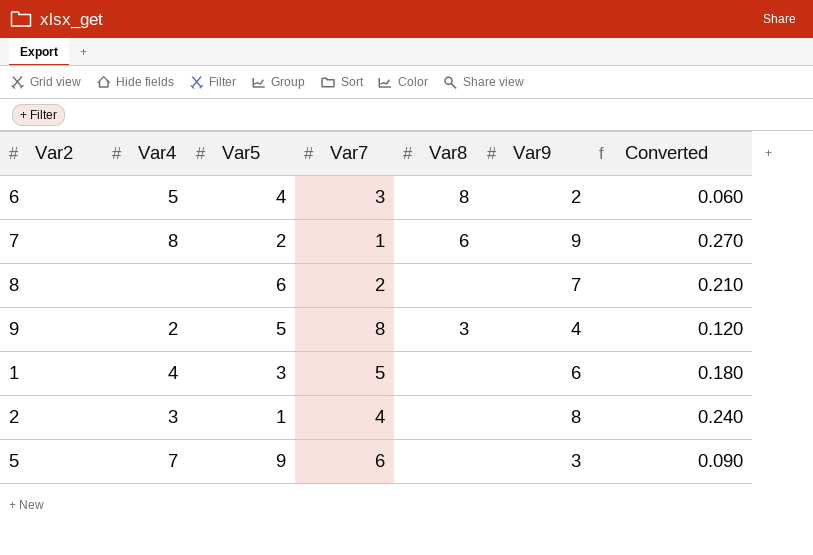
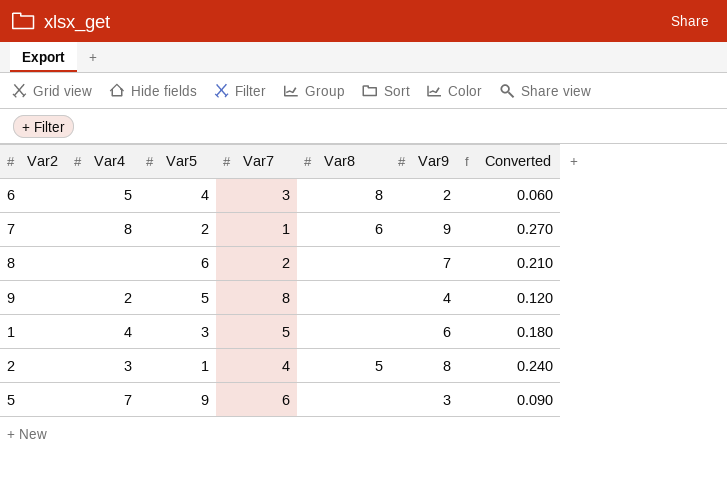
9 | Var8: 3 -> none
2 | Var8: none -> 5

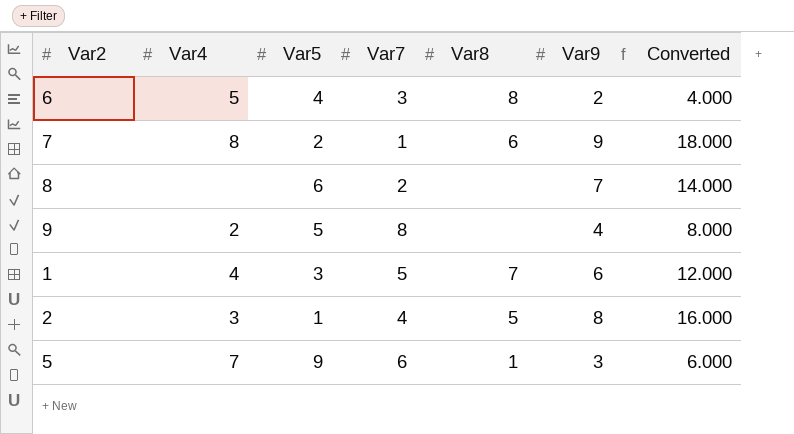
column Converted | formula: [Var9] * 0.03 -> [Var9] * 2
1 | Var8: none -> 7
5 | Var8: none -> 1

